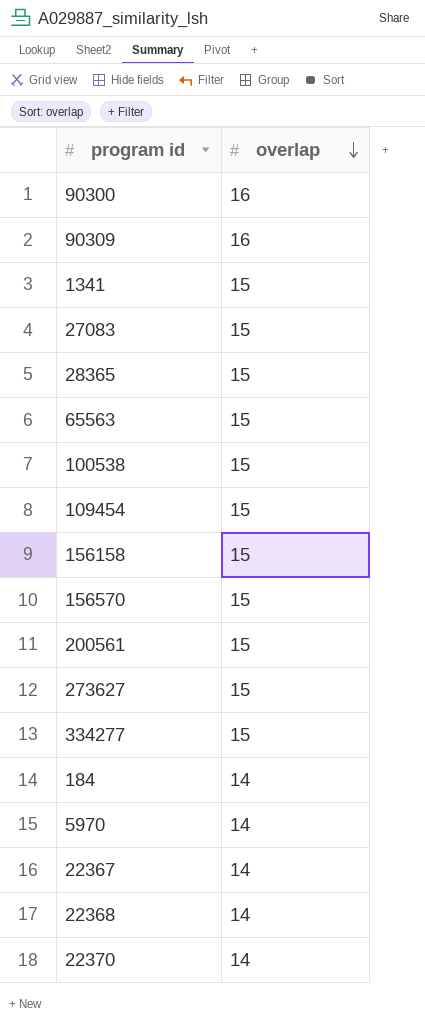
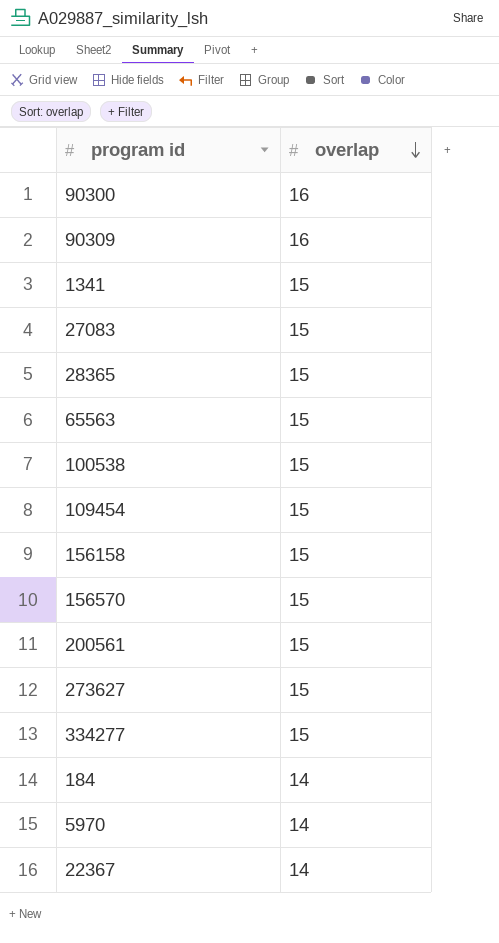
row 22368: 14 -> none
row 22370: 14 -> none

